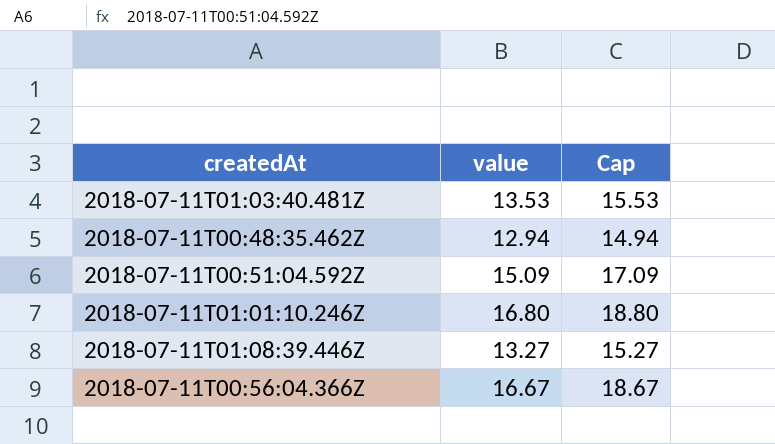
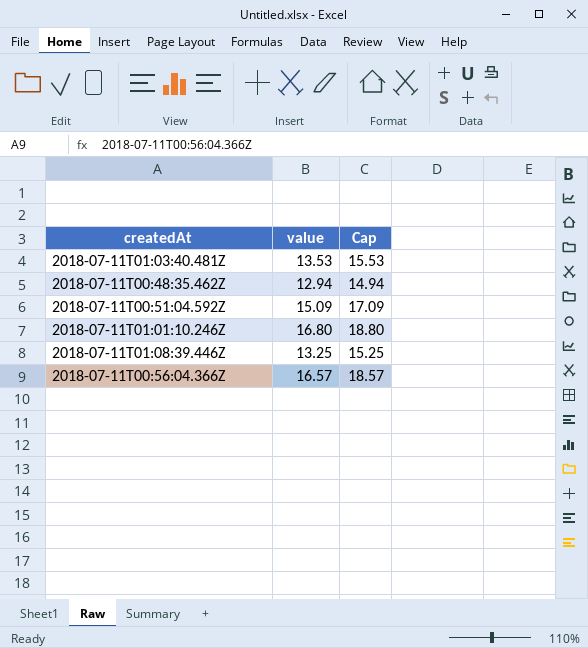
2018-07-11T01:08:39.446Z | value: 13.27 -> 13.25
2018-07-11T01:08:39.446Z | Cap: 15.27 -> 15.25
2018-07-11T00:56:04.366Z | value: 16.67 -> 16.57
2018-07-11T00:56:04.366Z | Cap: 18.67 -> 18.57

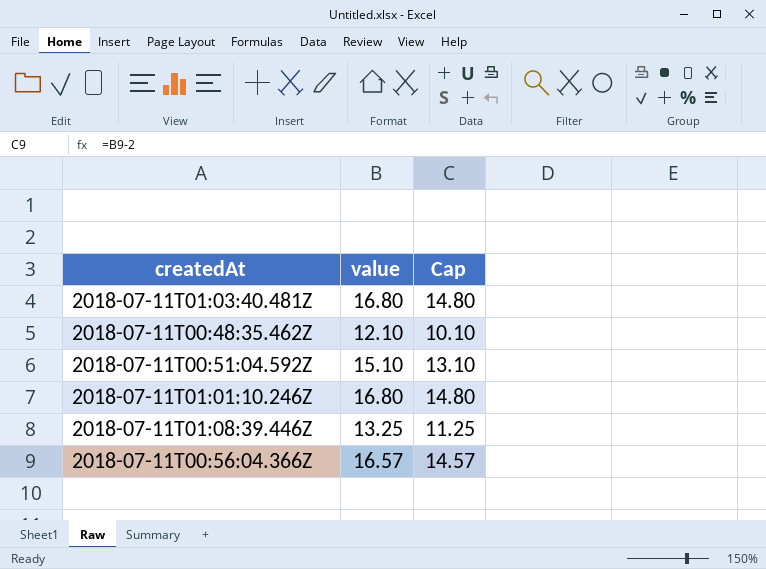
column Cap | formula: [value] + 2 -> [value] - 2
2018-07-11T01:03:40.481Z | value: 13.53 -> 16.80
2018-07-11T00:48:35.462Z | value: 12.94 -> 12.10
2018-07-11T00:51:04.592Z | value: 15.09 -> 15.10

